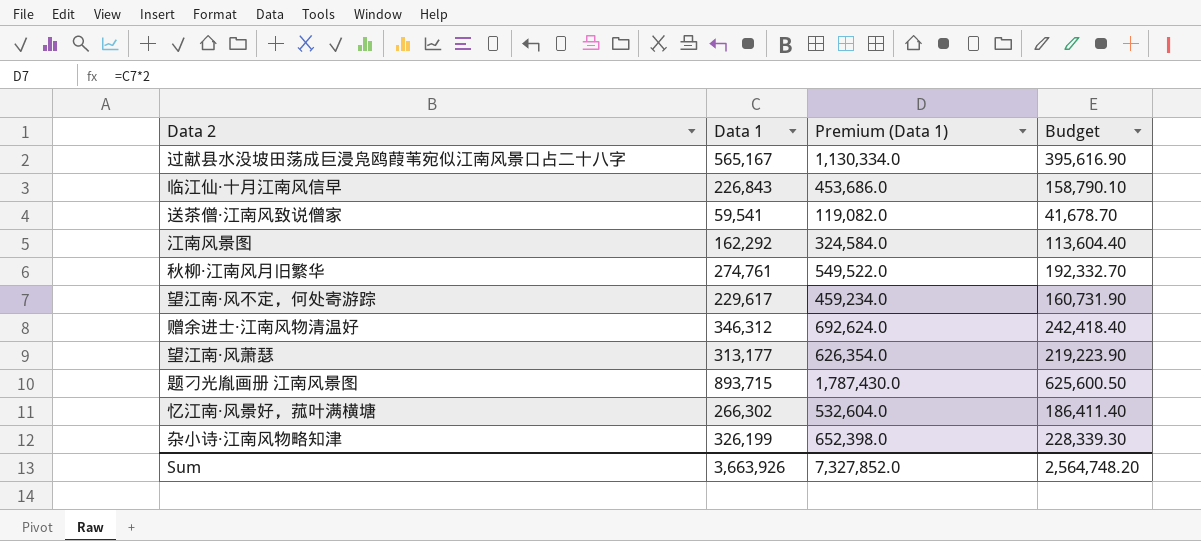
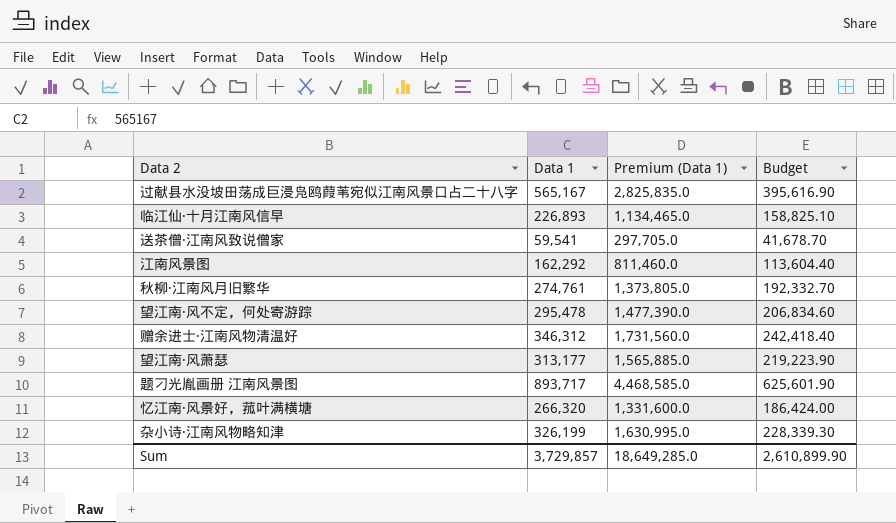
column Premium (Data 1) | formula: [Data 1] * 2 -> [Data 1] * 5
临江仙·十月江南风信早 | Data 1: 226,843 -> 226,893
临江仙·十月江南风信早 | Budget: 158,790.10 -> 158,825.10
望江南·风不定，何处寄游踪 | Data 1: 229,617 -> 295,478
望江南·风不定，何处寄游踪 | Budget: 160,731.90 -> 206,834.60
题刁光胤画册 江南风景图 | Data 1: 893,715 -> 893,717
题刁光胤画册 江南风景图 | Budget: 625,600.50 -> 625,601.90
忆江南·风景好，菰叶满横塘 | Data 1: 266,302 -> 266,320
忆江南·风景好，菰叶满横塘 | Budget: 186,411.40 -> 186,424.00
Sum | Data 1: 3,663,926 -> 3,729,857
Sum | Premium (Data 1): 7,327,852.0 -> 18,649,285.0
Sum | Budget: 2,564,748.20 -> 2,610,899.90

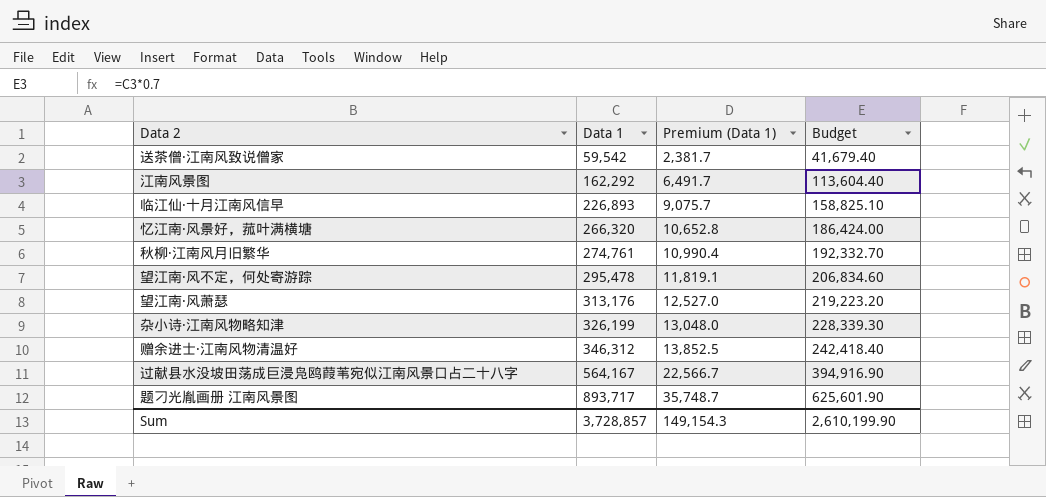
row order: none -> Data 1 ascending
column Premium (Data 1) | formula: [Data 1] * 5 -> [Data 1] * 0.04
送茶僧·江南风致说僧家 | Data 1: 59,541 -> 59,542
送茶僧·江南风致说僧家 | Budget: 41,678.70 -> 41,679.40
望江南·风萧瑟 | Data 1: 313,177 -> 313,176
望江南·风萧瑟 | Budget: 219,223.90 -> 219,223.20
过献县水没坡田荡成巨浸凫鸥葭苇宛似江南风景口占二十八字 | Data 1: 565,167 -> 564,167
过献县水没坡田荡成巨浸凫鸥葭苇宛似江南风景口占二十八字 | Budget: 395,616.90 -> 394,916.90
Sum | Data 1: 3,729,857 -> 3,728,857
Sum | Premium (Data 1): 18,649,285.0 -> 149,154.3
Sum | Budget: 2,610,899.90 -> 2,610,199.90

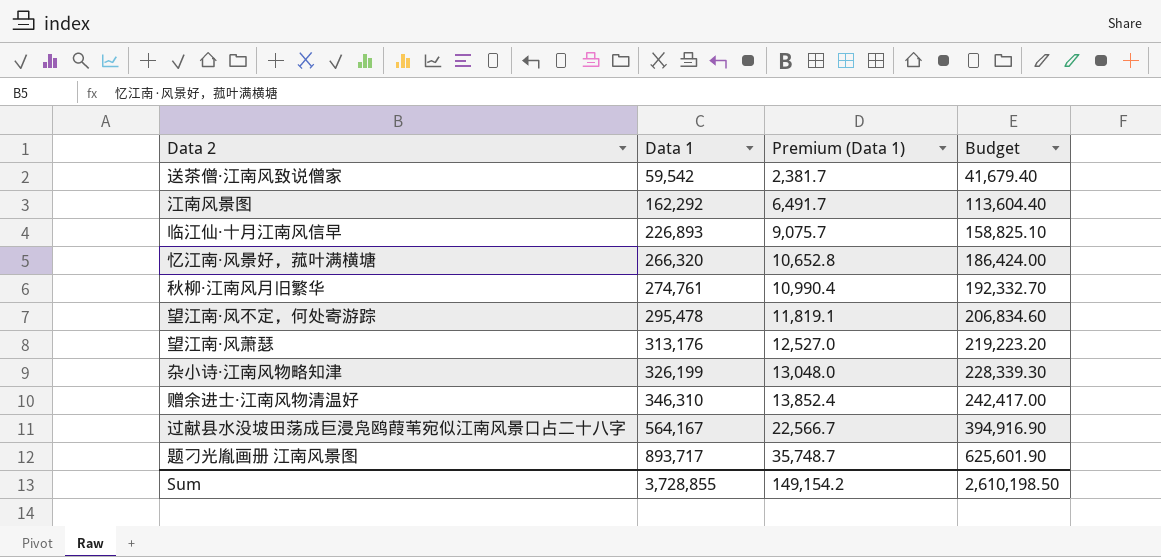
赠余进士·江南风物清温好 | Data 1: 346,312 -> 346,310
赠余进士·江南风物清温好 | Premium (Data 1): 13,852.5 -> 13,852.4
赠余进士·江南风物清温好 | Budget: 242,418.40 -> 242,417.00
Sum | Data 1: 3,728,857 -> 3,728,855
Sum | Premium (Data 1): 149,154.3 -> 149,154.2
Sum | Budget: 2,610,199.90 -> 2,610,198.50

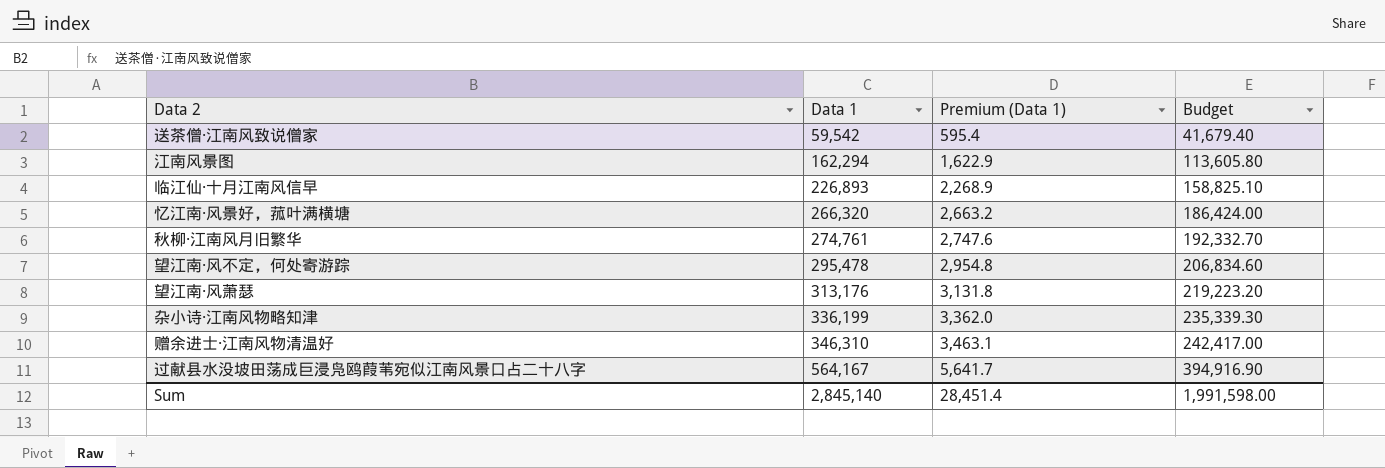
column Premium (Data 1) | formula: [Data 1] * 0.04 -> [Data 1] * 0.01
row 题刁光胤画册 江南风景图: 893,717 | 35,748.7 | 625,601.90 -> none
江南风景图 | Data 1: 162,292 -> 162,294
江南风景图 | Budget: 113,604.40 -> 113,605.80
杂小诗·江南风物略知津 | Data 1: 326,199 -> 336,199
杂小诗·江南风物略知津 | Budget: 228,339.30 -> 235,339.30
Sum | Data 1: 3,728,855 -> 2,845,140
Sum | Premium (Data 1): 149,154.2 -> 28,451.4
Sum | Budget: 2,610,198.50 -> 1,991,598.00

